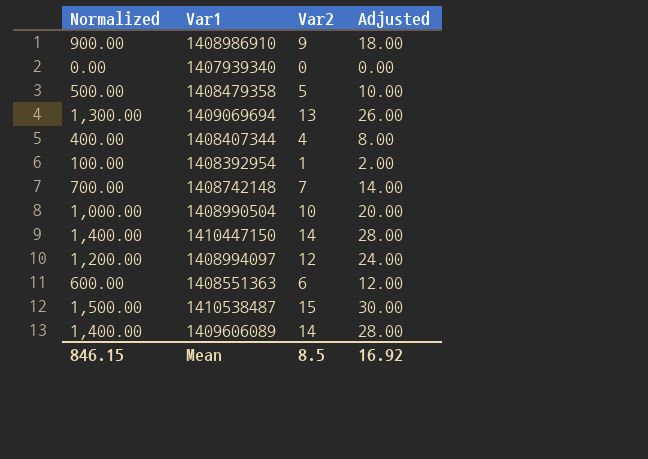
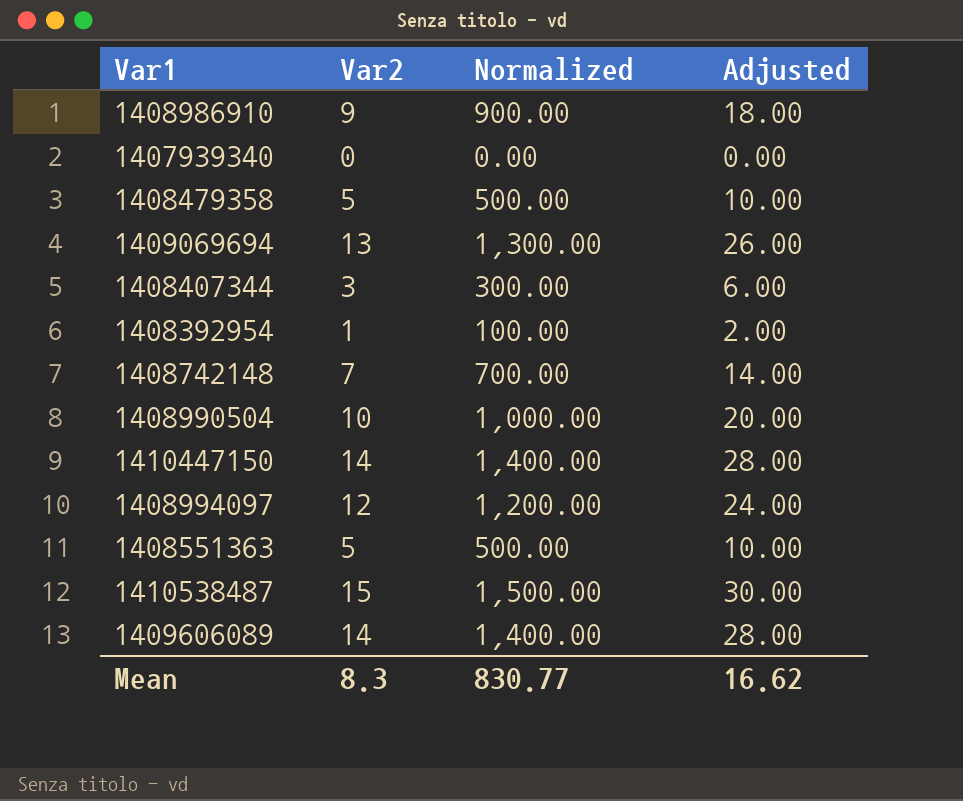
column Normalized | position: 1 -> 3
1408407344 | Var2: 4 -> 3
1408407344 | Normalized: 400.00 -> 300.00
1408407344 | Adjusted: 8.00 -> 6.00
1408551363 | Var2: 6 -> 5
1408551363 | Normalized: 600.00 -> 500.00
1408551363 | Adjusted: 12.00 -> 10.00
Mean | Var2: 8.5 -> 8.3
Mean | Normalized: 846.15 -> 830.77
Mean | Adjusted: 16.92 -> 16.62

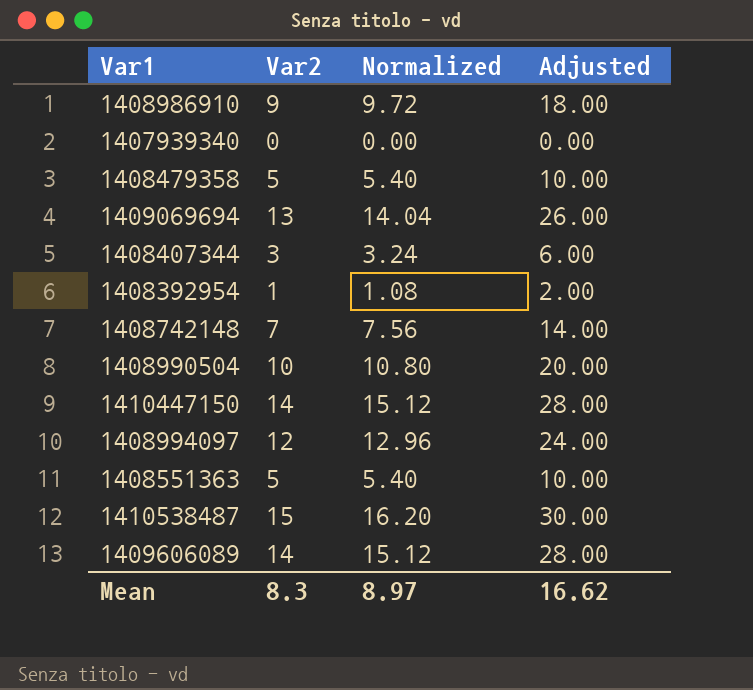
column Normalized | formula: [Var2] * 100 -> [Var2] * 1.08
Mean | Normalized: 830.77 -> 8.97

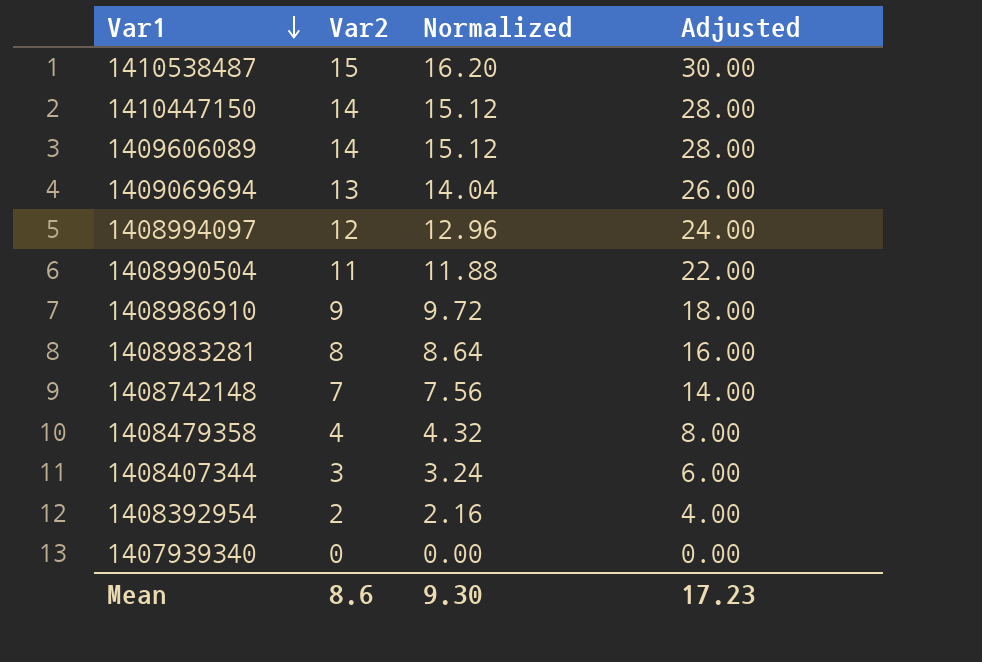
row order: none -> Var1 descending
row 1408551363: 5 | 5.40 | 10.00 -> none
1408990504 | Var2: 10 -> 11
1408990504 | Normalized: 10.80 -> 11.88
1408990504 | Adjusted: 20.00 -> 22.00
row 1408983281: none -> 8 | 8.64 | 16.00
1408479358 | Var2: 5 -> 4
1408479358 | Normalized: 5.40 -> 4.32
1408479358 | Adjusted: 10.00 -> 8.00
1408392954 | Var2: 1 -> 2
1408392954 | Normalized: 1.08 -> 2.16
1408392954 | Adjusted: 2.00 -> 4.00
Mean | Var2: 8.3 -> 8.6
Mean | Normalized: 8.97 -> 9.30
Mean | Adjusted: 16.62 -> 17.23

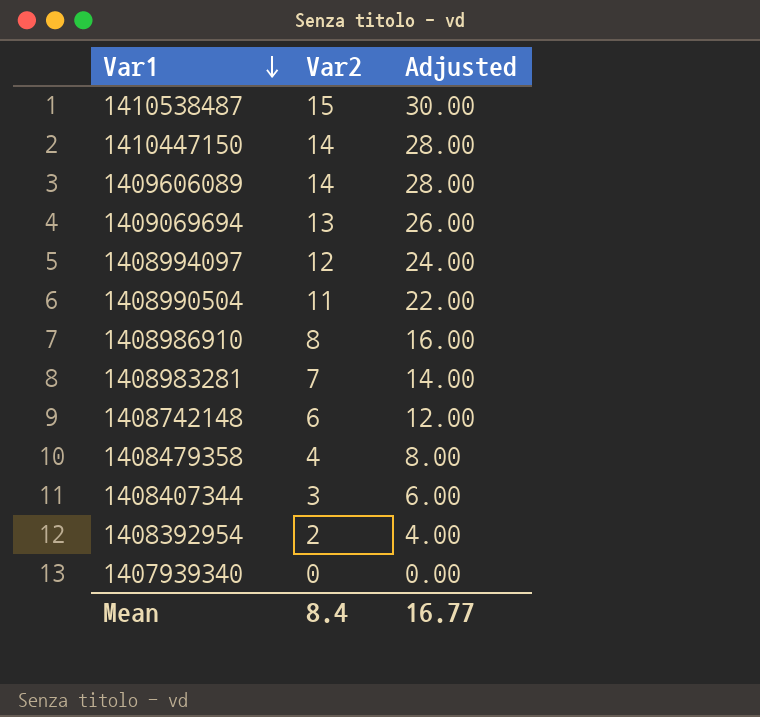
column Normalized | formula: [Var2] * 1.08 -> none
1408986910 | Var2: 9 -> 8
1408986910 | Adjusted: 18.00 -> 16.00
1408983281 | Var2: 8 -> 7
1408983281 | Adjusted: 16.00 -> 14.00
1408742148 | Var2: 7 -> 6
1408742148 | Adjusted: 14.00 -> 12.00
Mean | Var2: 8.6 -> 8.4
Mean | Adjusted: 17.23 -> 16.77

